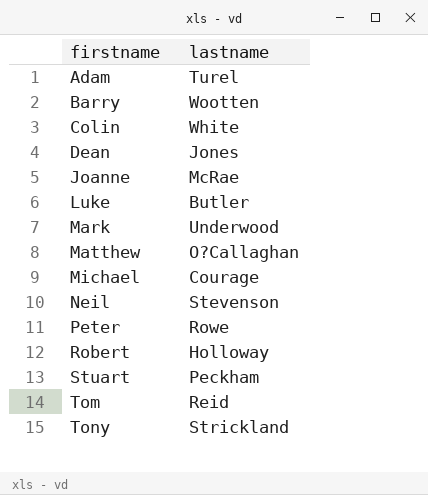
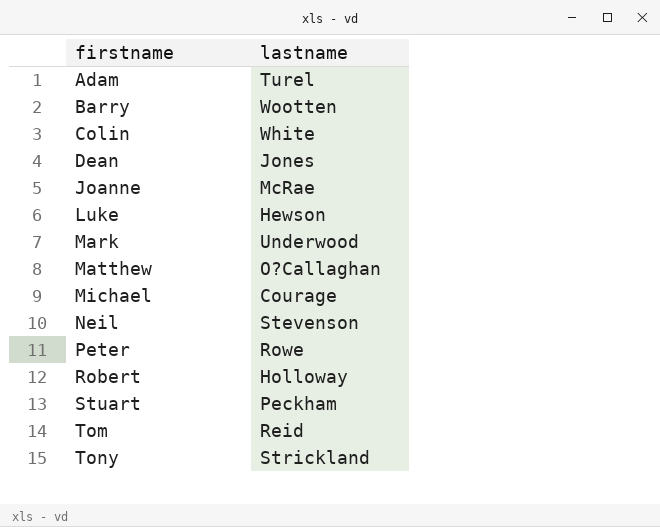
Luke | lastname: Butler -> Hewson

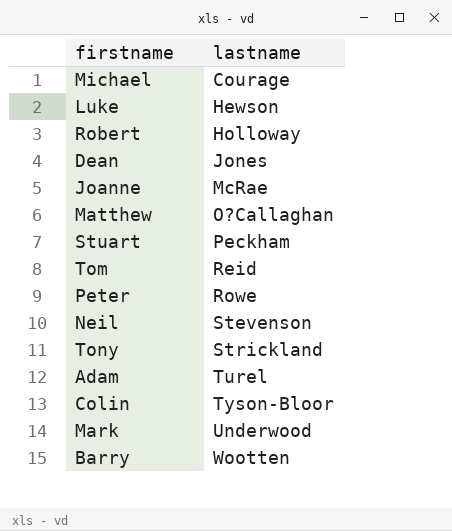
row order: firstname ascending -> lastname ascending
Colin | lastname: White -> Tyson-Bloor

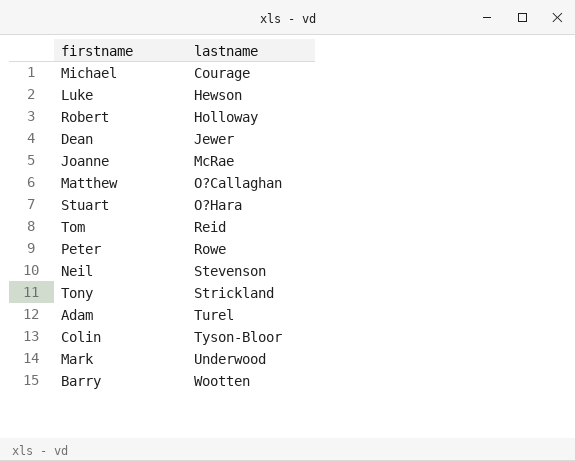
Dean | lastname: Jones -> Jewer
Stuart | lastname: Peckham -> O?Hara

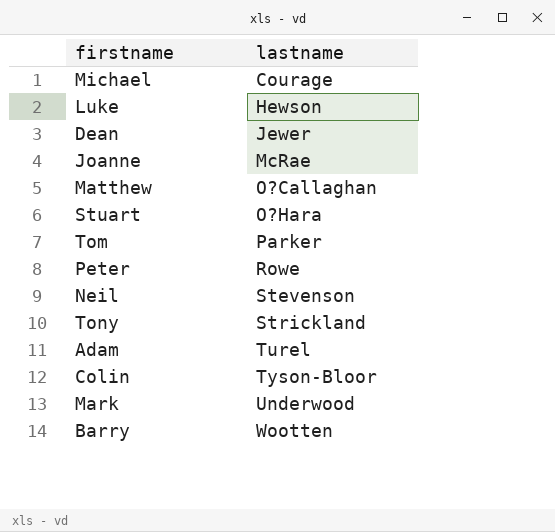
row Robert: Holloway -> none
Tom | lastname: Reid -> Parker

